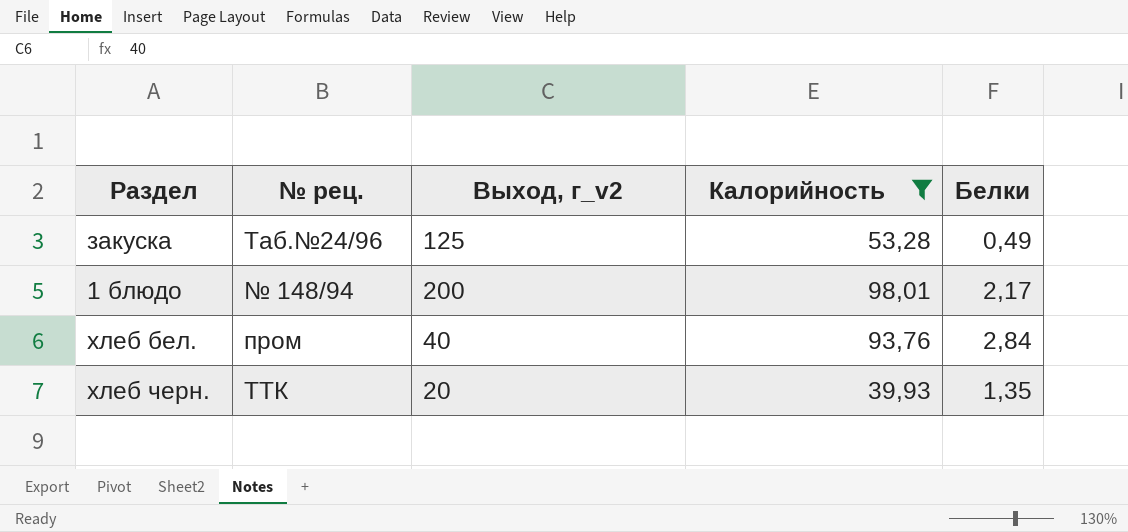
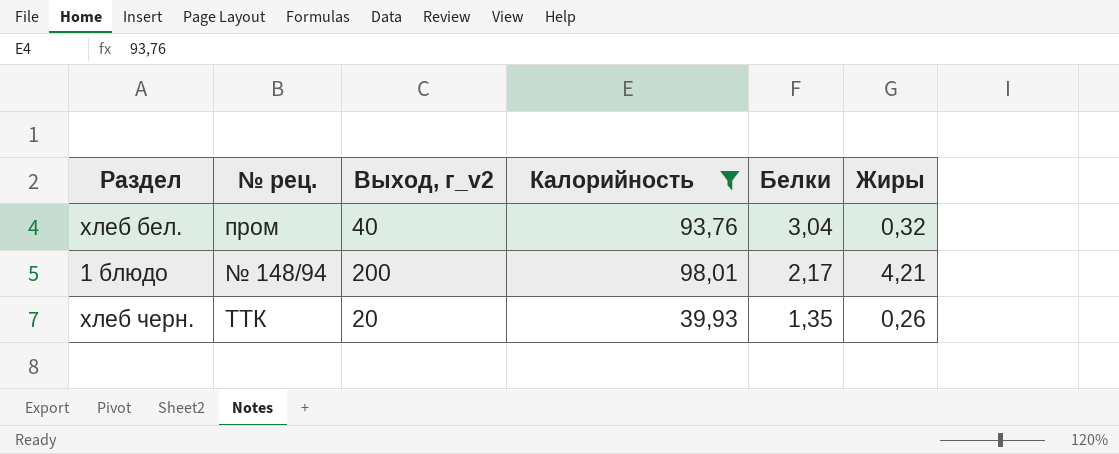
row order: none -> Белки descending
column Жиры | position: none -> 6
row закуска: Таб.№24/96 | 125 | 53,28 | 0,49 -> none
хлеб бел. | Белки: 2,84 -> 3,04

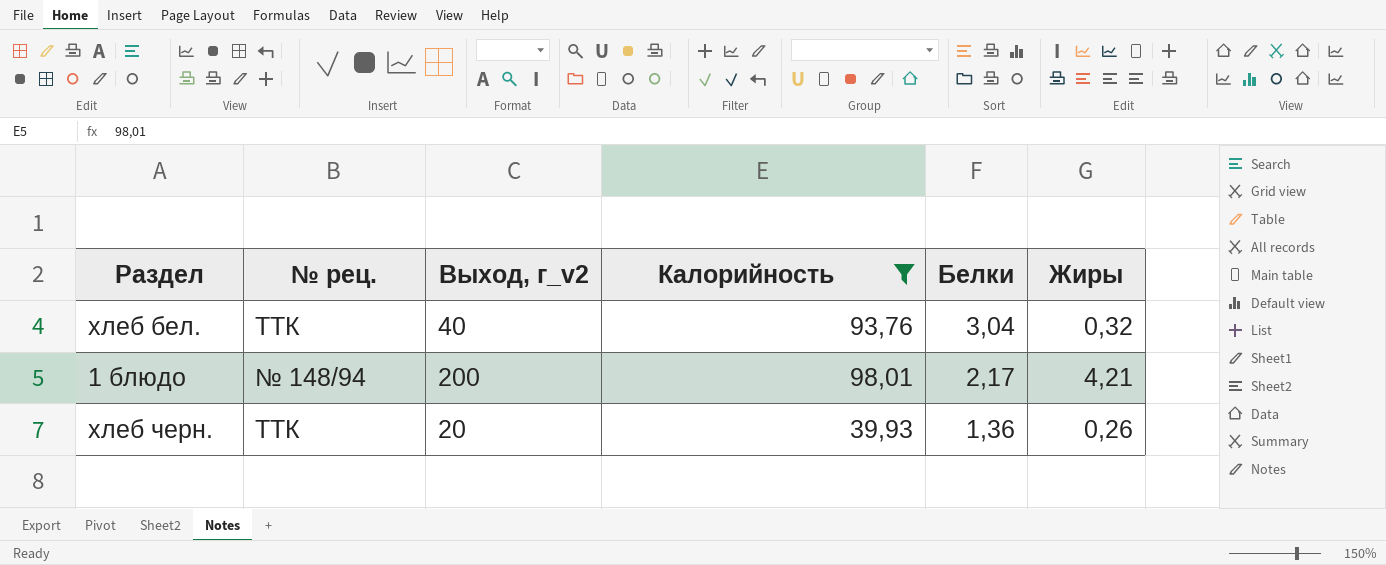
хлеб бел. | № рец.: пром -> ТТК
хлеб черн. | Белки: 1,35 -> 1,36

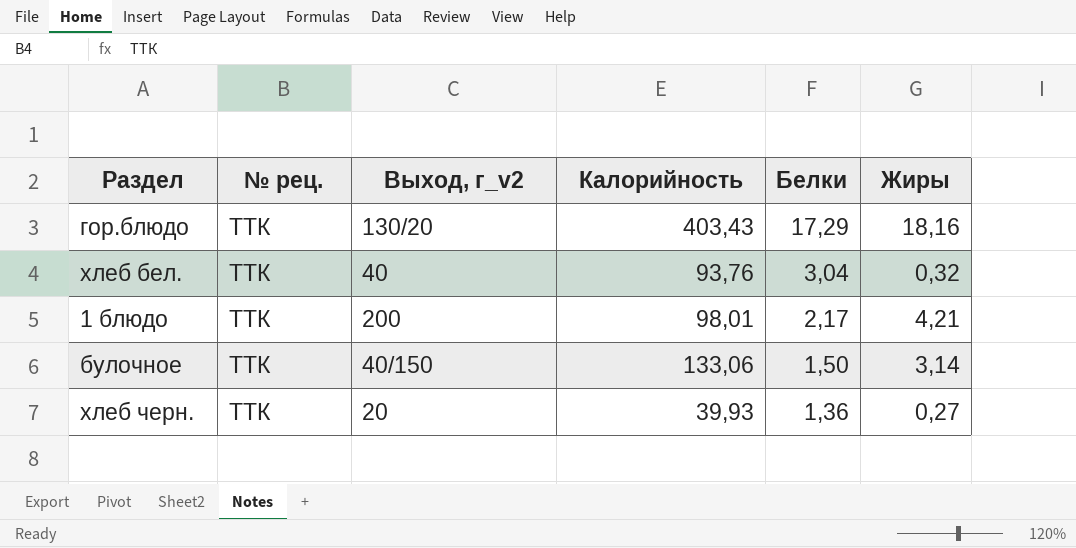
filter: Калорийность <= 98,01 -> none
1 блюдо | № рец.: № 148/94 -> ТТК
хлеб черн. | Жиры: 0,26 -> 0,27

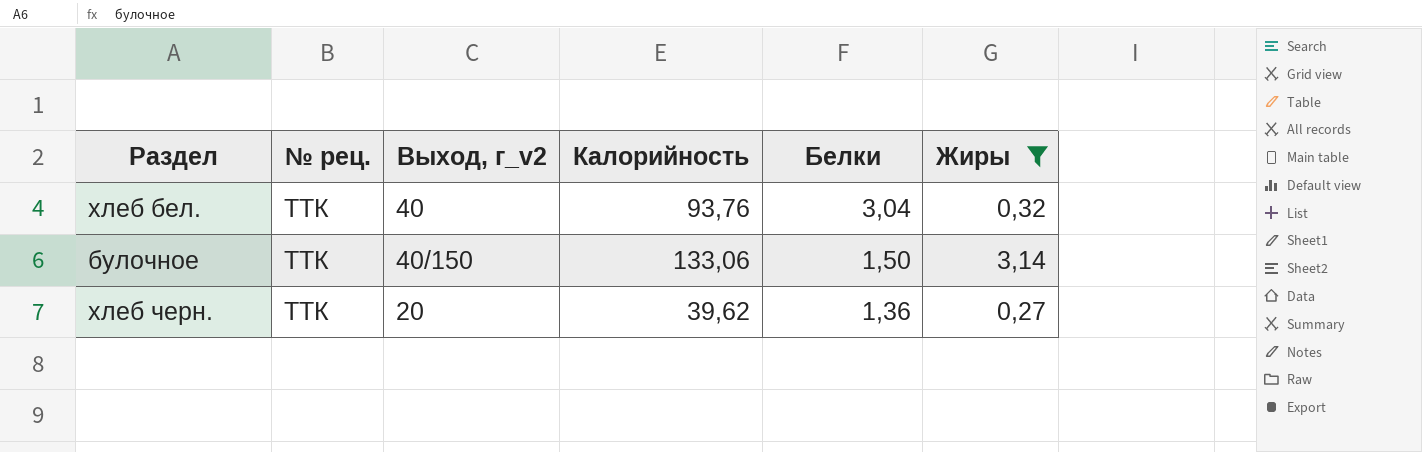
filter: none -> Жиры <= 3,14
хлеб черн. | Калорийность: 39,93 -> 39,62

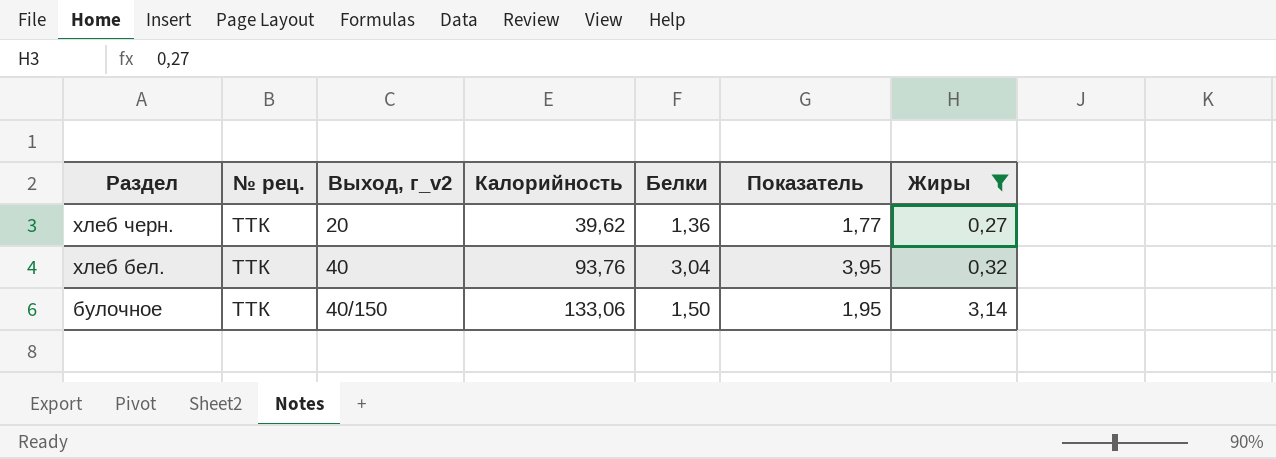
row order: Белки descending -> Раздел descending
column Показатель | formula: none -> [Белки] * 1,3

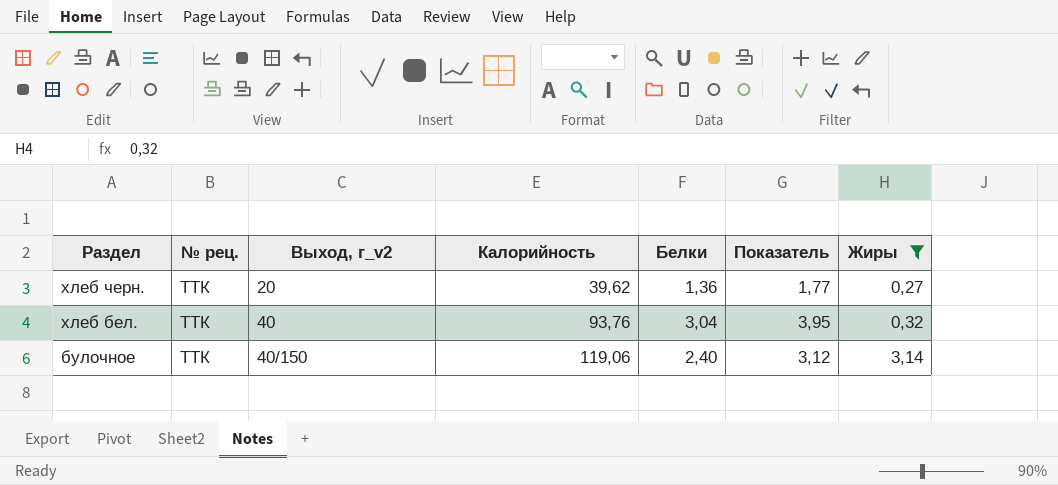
булочное | Калорийность: 133,06 -> 119,06
булочное | Белки: 1,50 -> 2,40
булочное | Показатель: 1,95 -> 3,12

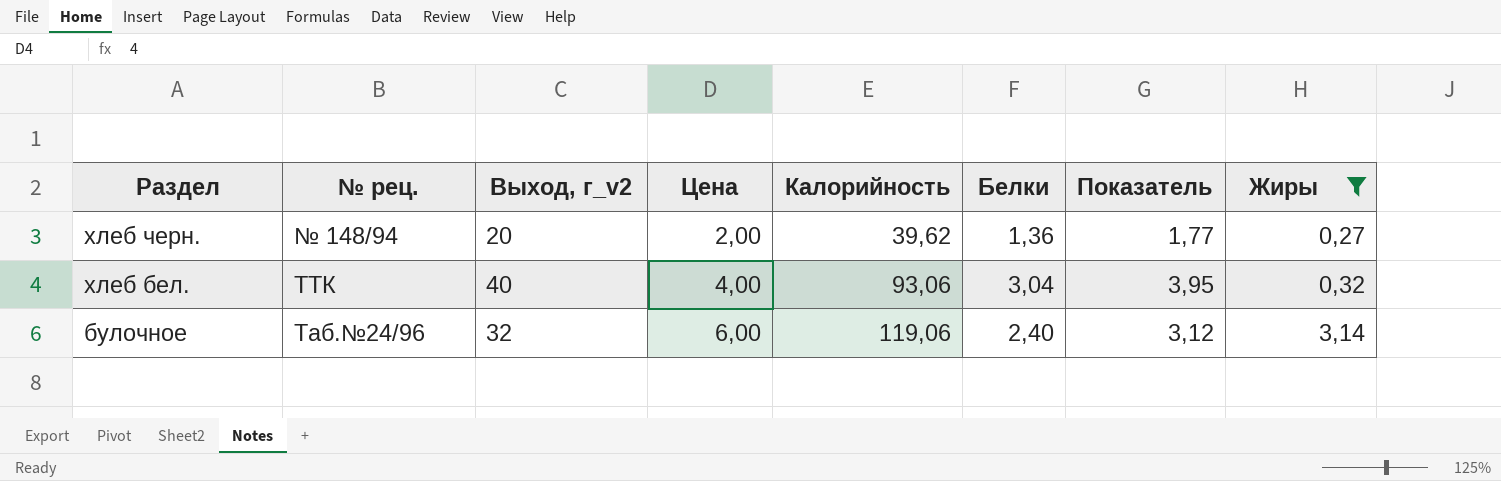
column Цена | position: none -> 4
хлеб черн. | № рец.: ТТК -> № 148/94
хлеб бел. | Калорийность: 93,76 -> 93,06
булочное | № рец.: ТТК -> Таб.№24/96
булочное | Выход, г_v2: 40/150 -> 32

